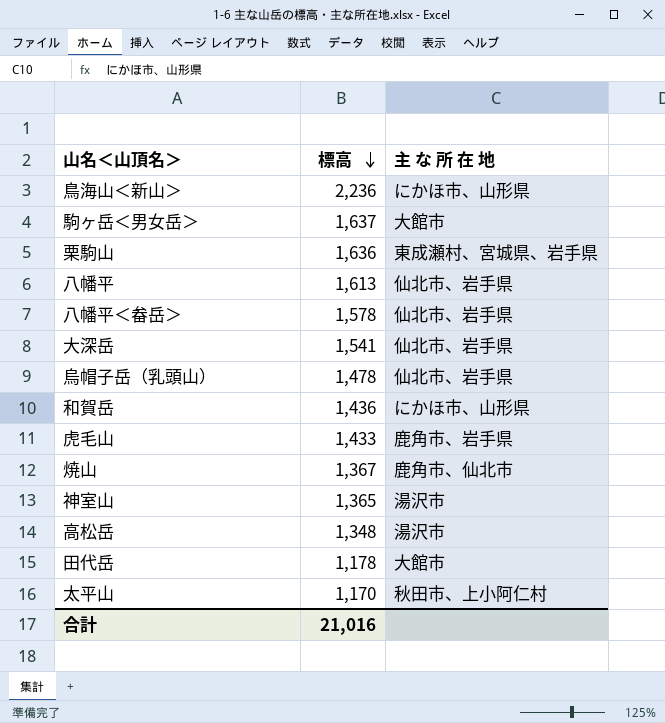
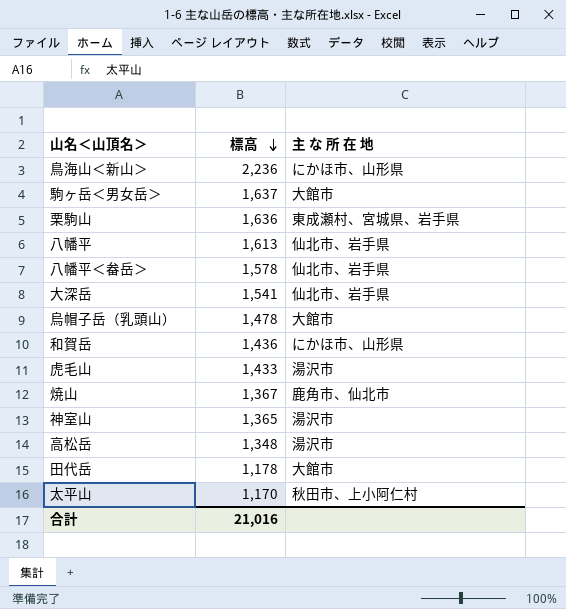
烏帽子岳（乳頭山） | 主 な 所 在 地: 仙北市、岩手県 -> 大館市
虎毛山 | 主 な 所 在 地: 鹿角市、岩手県 -> 湯沢市

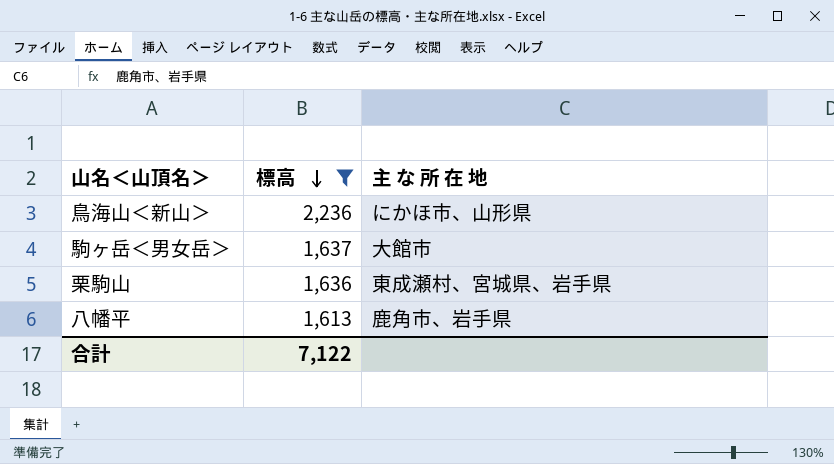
filter: none -> 標高 >= 1,613
八幡平 | 主 な 所 在 地: 仙北市、岩手県 -> 鹿角市、岩手県
合計 | 標高: 21,016 -> 7,122

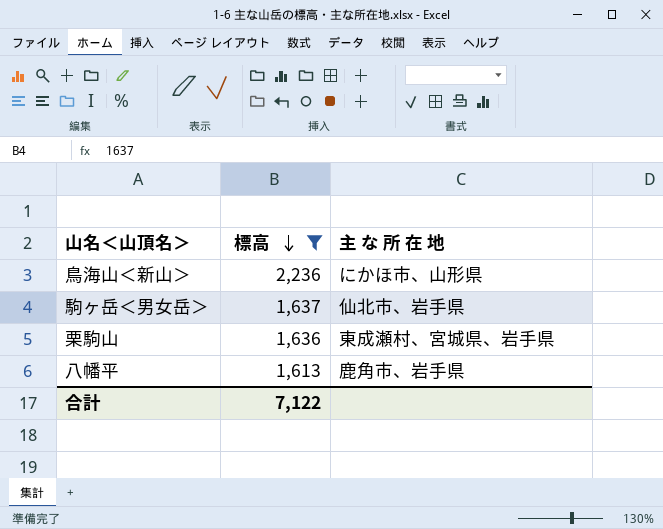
駒ヶ岳＜男女岳＞ | 主 な 所 在 地: 大館市 -> 仙北市、岩手県

